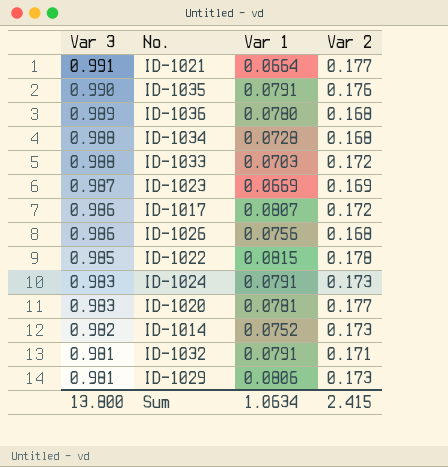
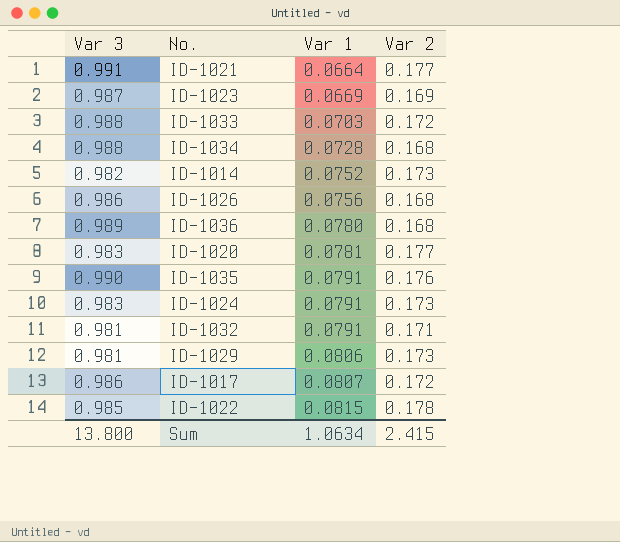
row order: Var 3 descending -> Var 1 ascending

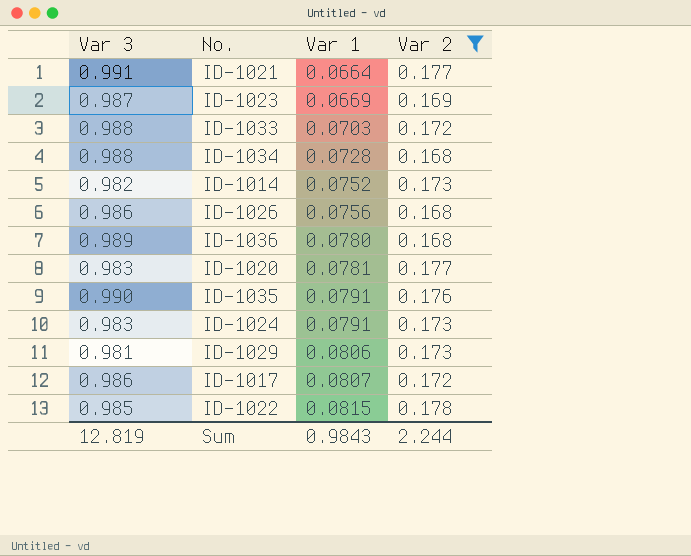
filter: none -> Var 2 != 0.171
Sum | Var 3: 13.800 -> 12.819
Sum | Var 1: 1.0634 -> 0.9843
Sum | Var 2: 2.415 -> 2.244

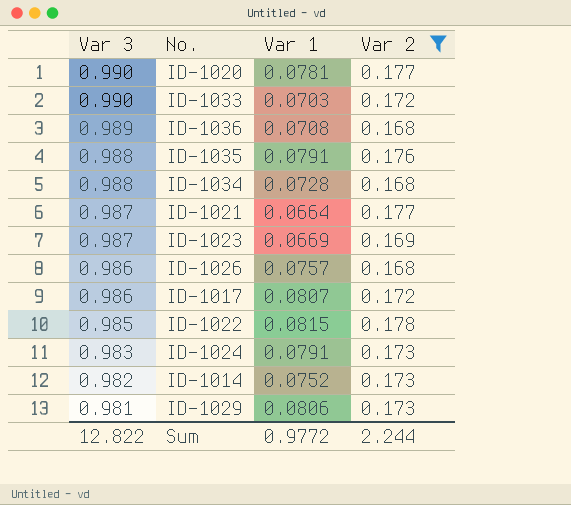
row order: Var 1 ascending -> Var 3 descending
ID-1020 | Var 3: 0.983 -> 0.990
ID-1033 | Var 3: 0.988 -> 0.990
ID-1036 | Var 1: 0.0780 -> 0.0708
ID-1035 | Var 3: 0.990 -> 0.988
ID-1021 | Var 3: 0.991 -> 0.987
ID-1026 | Var 1: 0.0756 -> 0.0757
Sum | Var 3: 12.819 -> 12.822
Sum | Var 1: 0.9843 -> 0.9772

